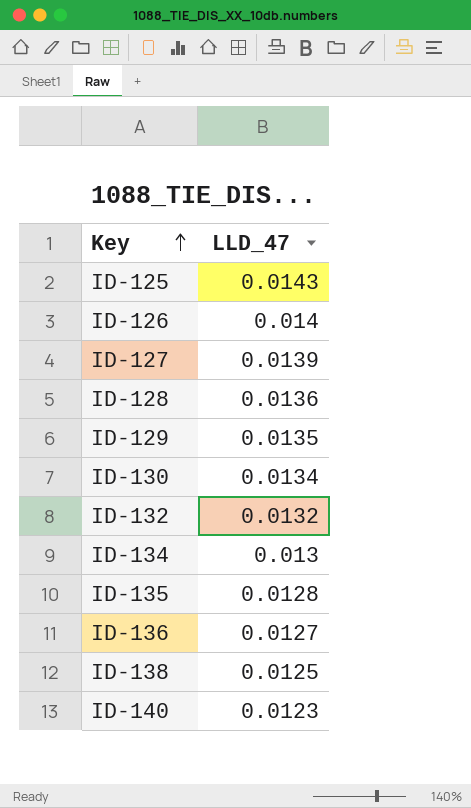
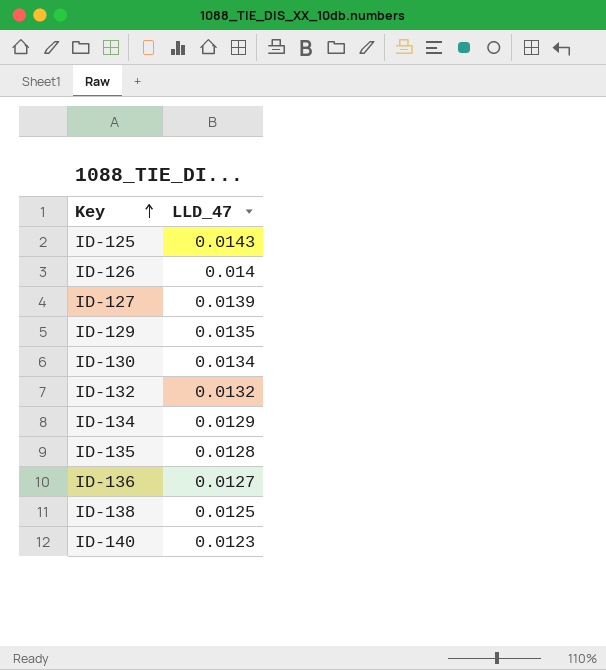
row ID-128: 0.0136 -> none
ID-134 | LLD_47: 0.013 -> 0.0129

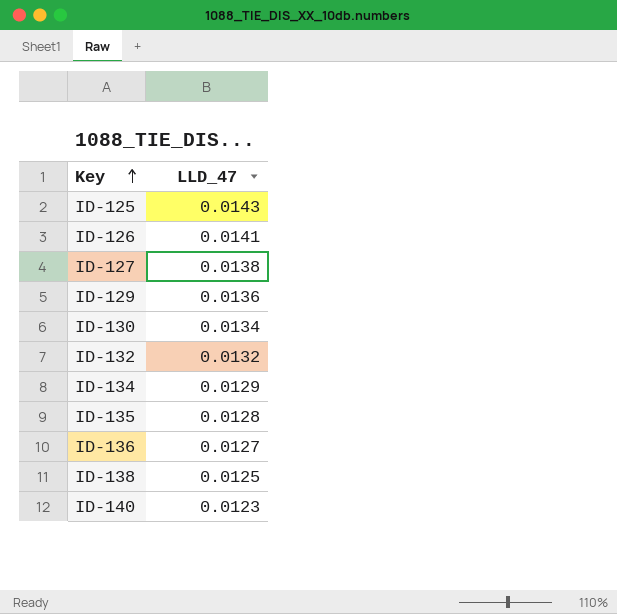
ID-126 | LLD_47: 0.014 -> 0.0141
ID-127 | LLD_47: 0.0139 -> 0.0138
ID-129 | LLD_47: 0.0135 -> 0.0136

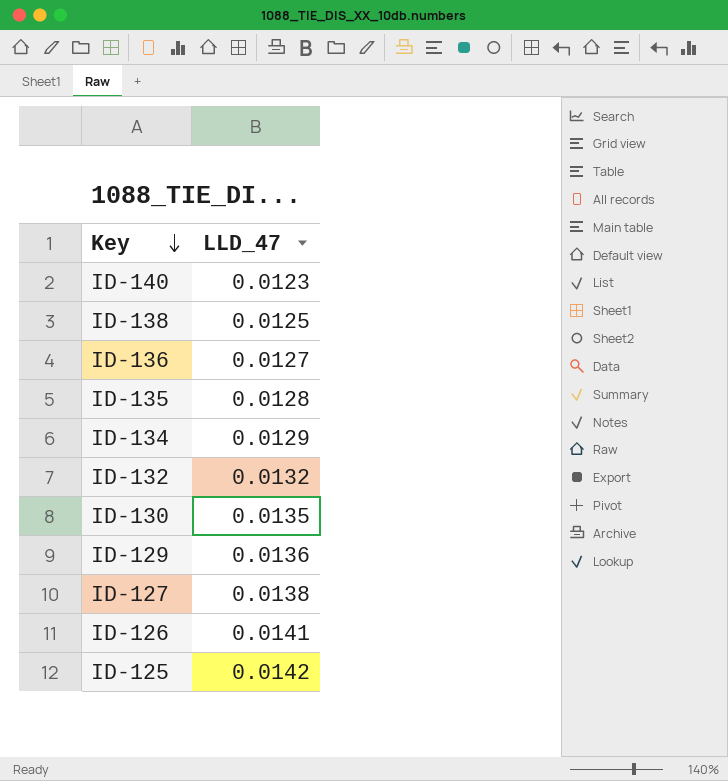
row order: Key ascending -> Key descending
ID-130 | LLD_47: 0.0134 -> 0.0135
ID-125 | LLD_47: 0.0143 -> 0.0142

